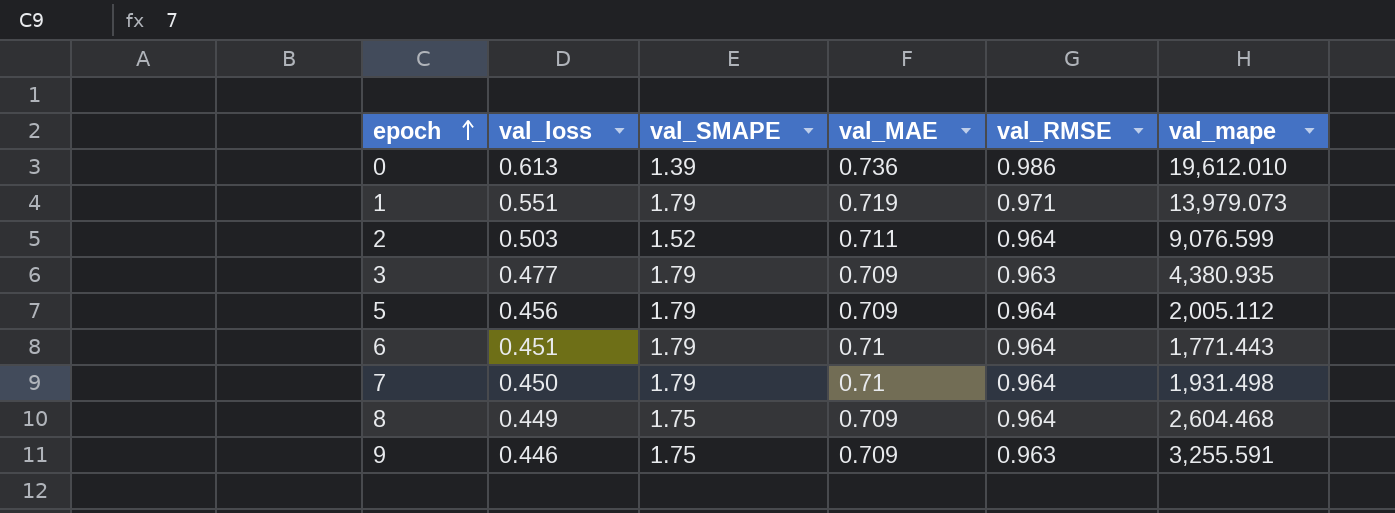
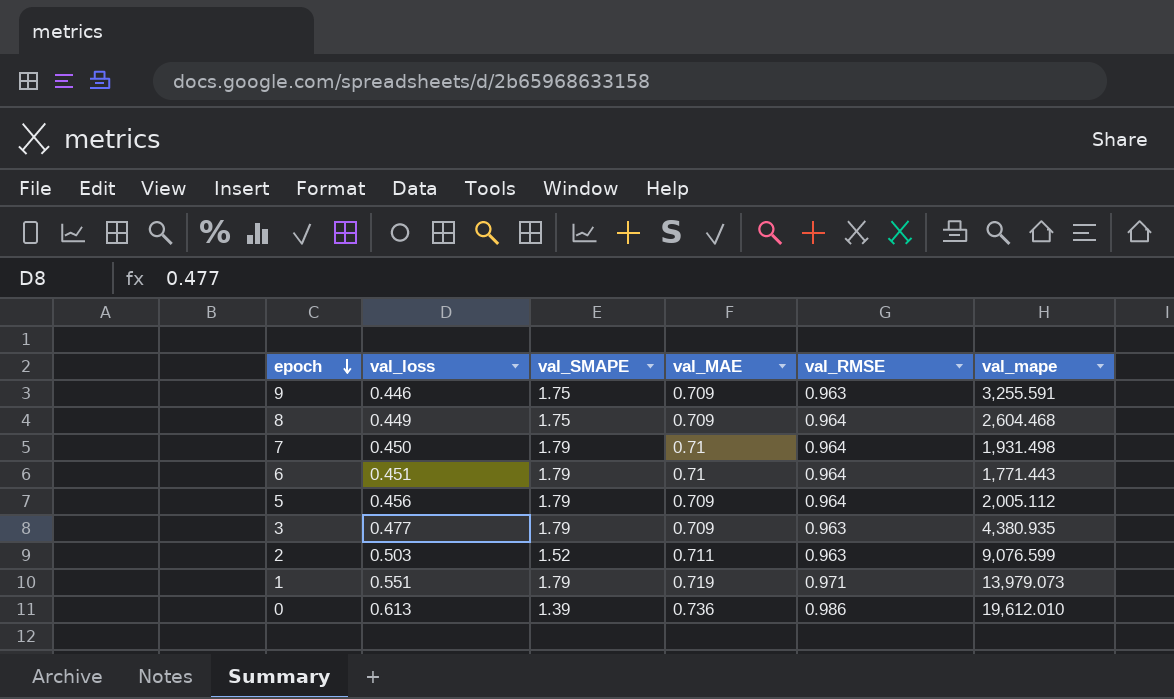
row order: epoch ascending -> epoch descending
2 | val_RMSE: 0.964 -> 0.963

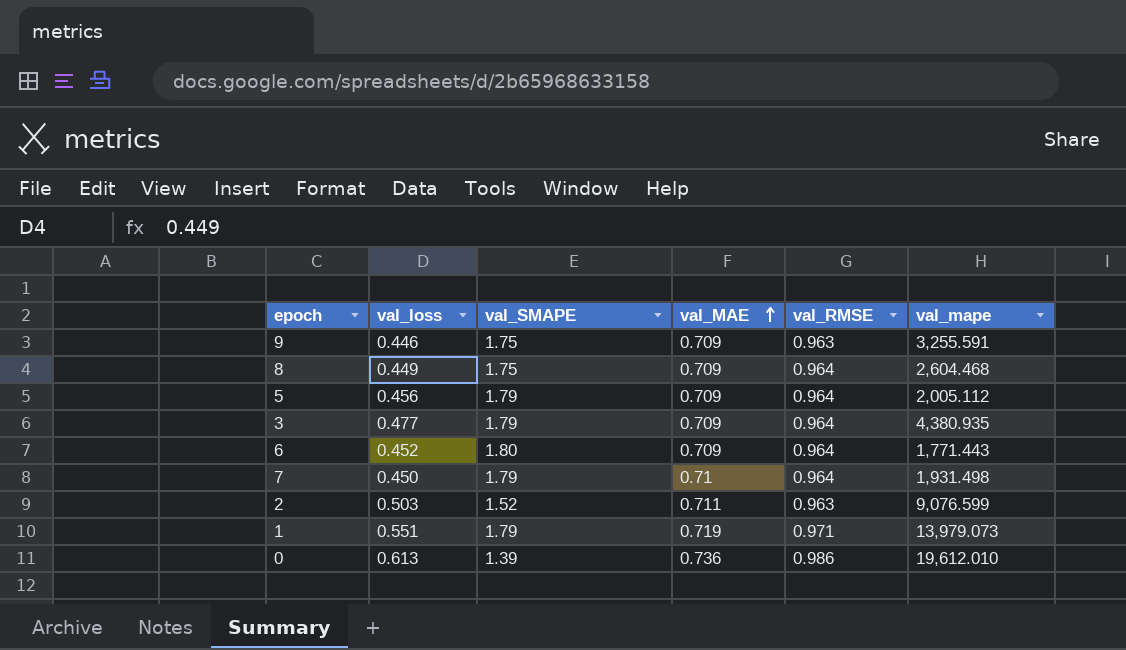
row order: epoch descending -> val_MAE ascending
3 | val_RMSE: 0.963 -> 0.964
6 | val_loss: 0.451 -> 0.452
6 | val_SMAPE: 1.79 -> 1.80
6 | val_MAE: 0.71 -> 0.709

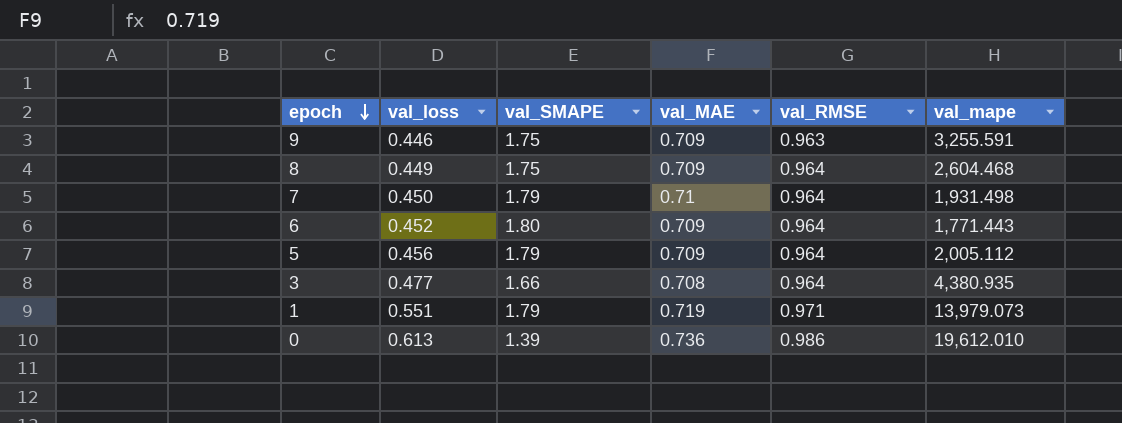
row order: val_MAE ascending -> epoch descending
row 2: 0.503 | 1.52 | 0.711 | 0.963 | 9,076.599 -> none
3 | val_SMAPE: 1.79 -> 1.66
3 | val_MAE: 0.709 -> 0.708

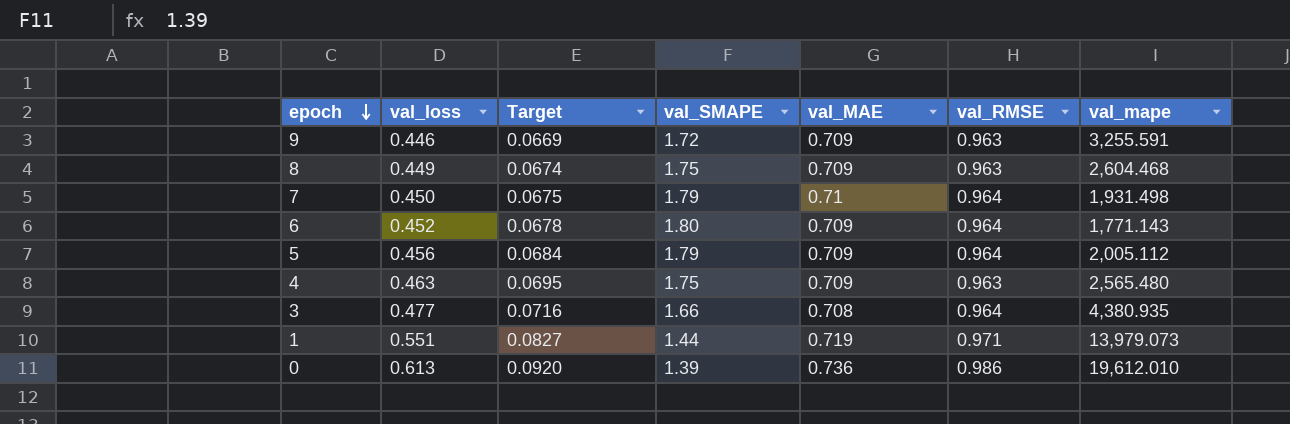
column Target | formula: none -> [val_loss] * 0.15
9 | val_SMAPE: 1.75 -> 1.72
8 | val_RMSE: 0.964 -> 0.963
6 | val_mape: 1,771.443 -> 1,771.143
row 4: none -> 0.463 | 0.0695 | 1.75 | 0.709 | 0.963 | 2,565.480
1 | val_SMAPE: 1.79 -> 1.44

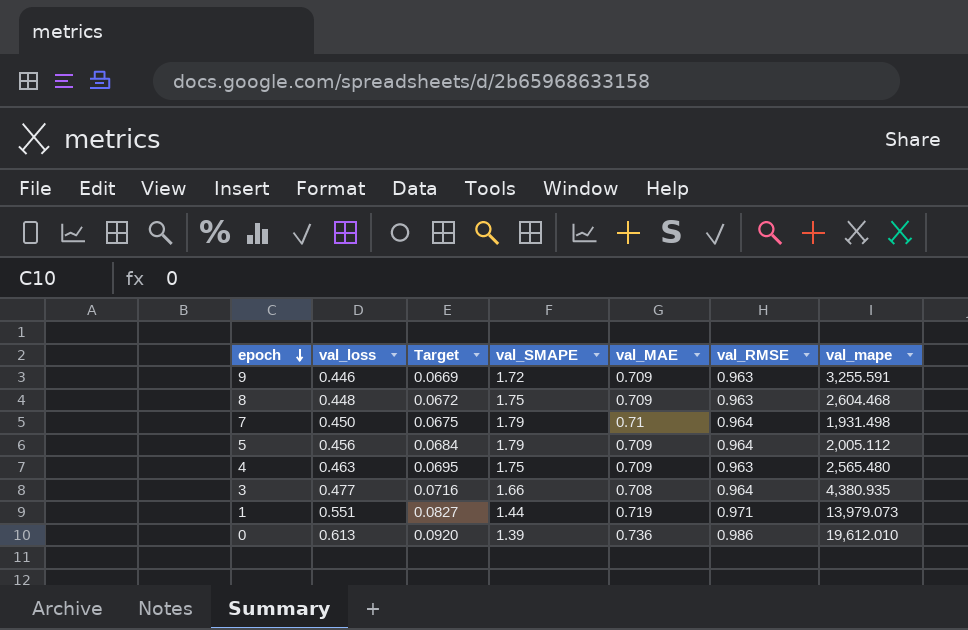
row 6: 0.452 | 0.0678 | 1.80 | 0.709 | 0.964 | 1,771.143 -> none
8 | val_loss: 0.449 -> 0.448
8 | Target: 0.0674 -> 0.0672

